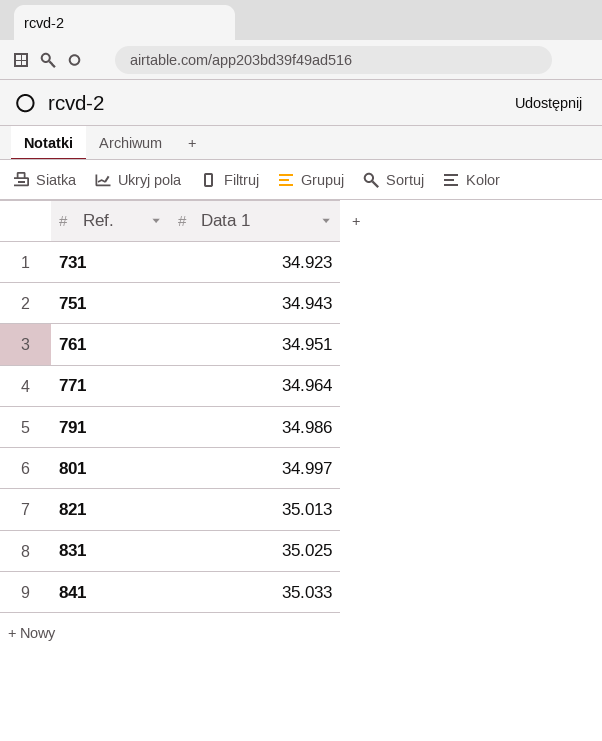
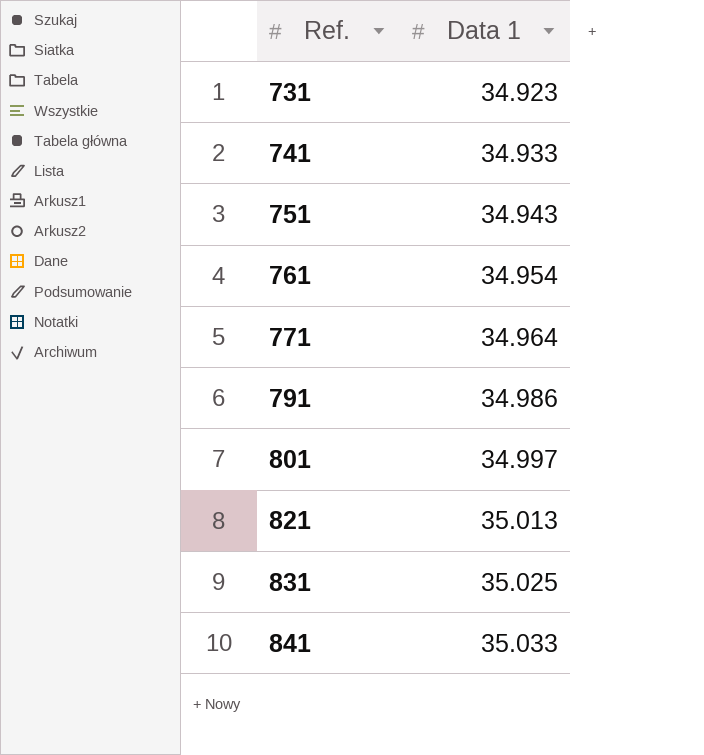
row 741: none -> 34.933
761 | Data 1: 34.951 -> 34.954

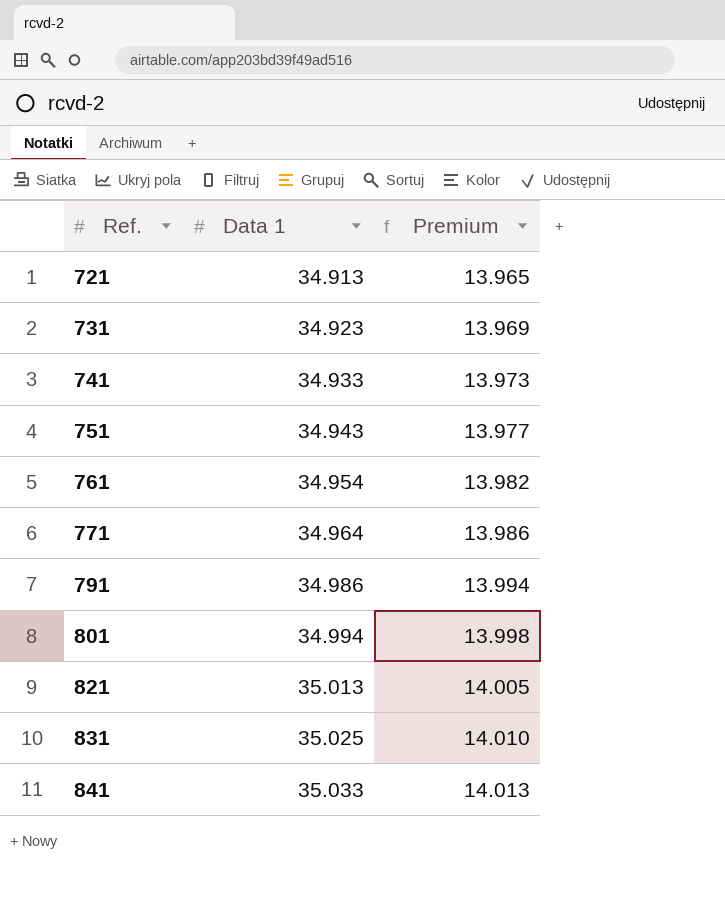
column Premium | formula: none -> [Data 1] * 0.4
row 721: none -> 34.913 | 13.965
801 | Data 1: 34.997 -> 34.994

